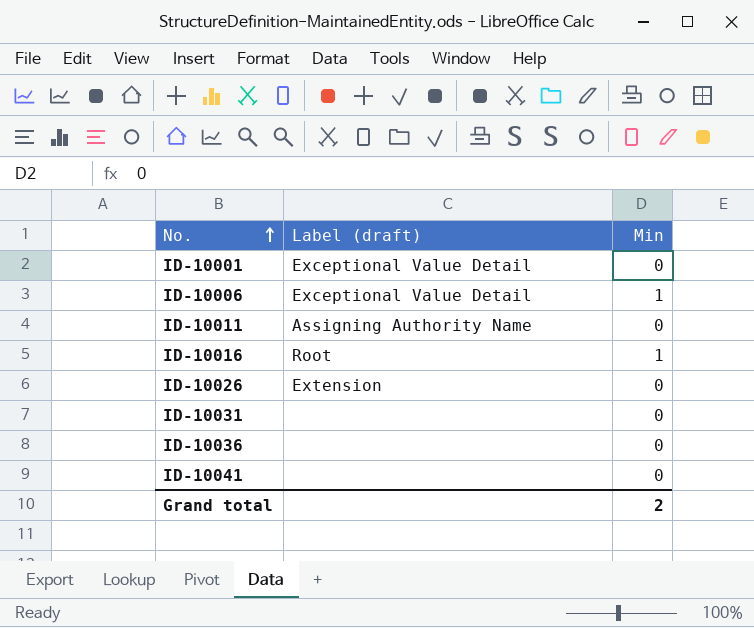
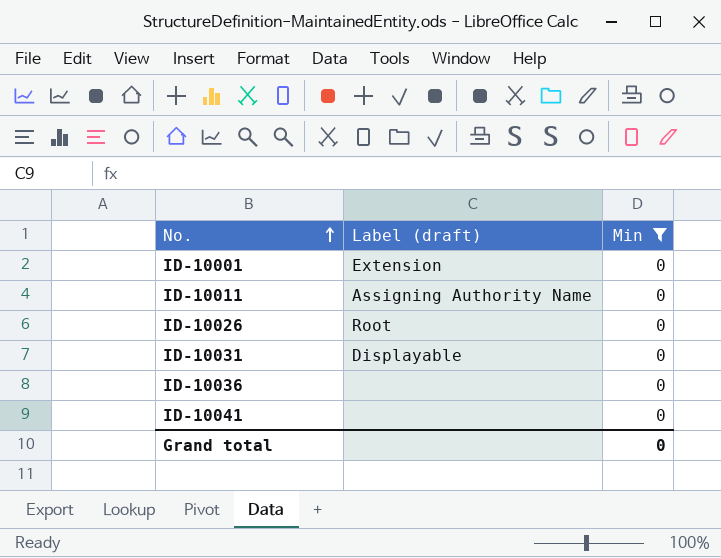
filter: none -> Min = 0
ID-10001 | Label (draft): Exceptional Value Detail -> Extension
ID-10026 | Label (draft): Extension -> Root
ID-10031 | Label (draft): none -> Displayable
Grand total | Min: 2 -> 0

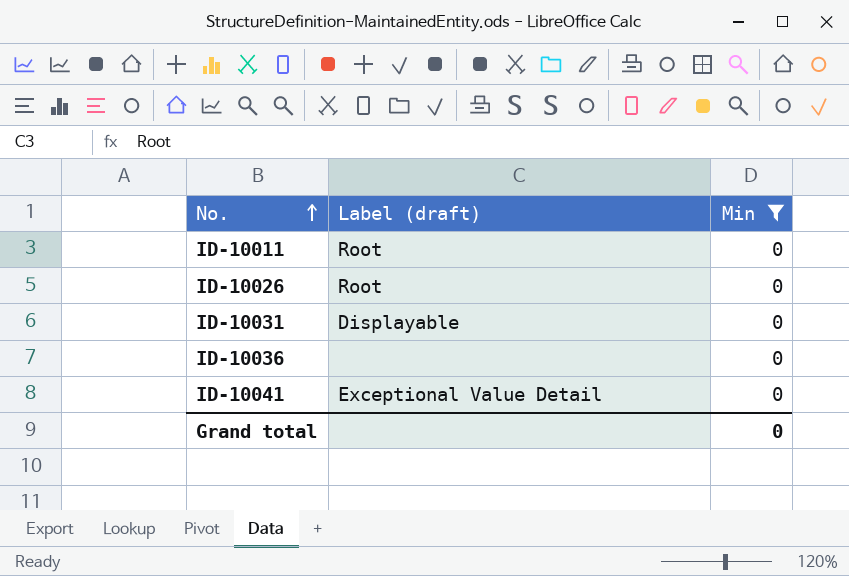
row ID-10001: Extension | 0 -> none
ID-10011 | Label (draft): Assigning Authority Name -> Root
ID-10041 | Label (draft): none -> Exceptional Value Detail

